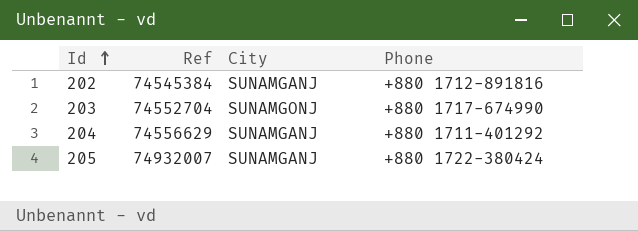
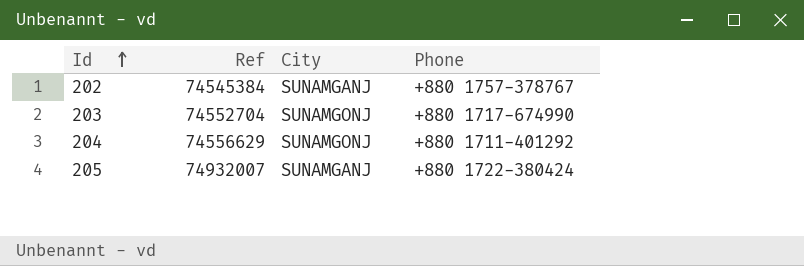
202 | Phone: +880 1712-891816 -> +880 1757-378767
204 | City: SUNAMGANJ -> SUNAMGONJ

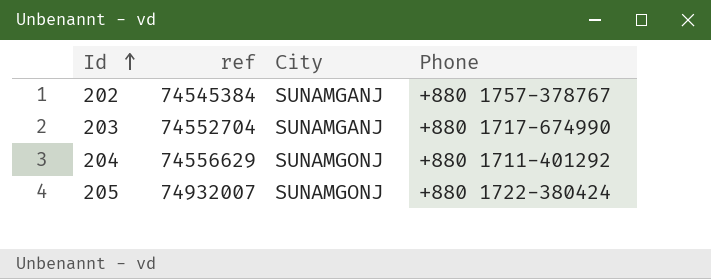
column name: Ref -> ref
203 | City: SUNAMGONJ -> SUNAMGANJ
205 | City: SUNAMGANJ -> SUNAMGONJ

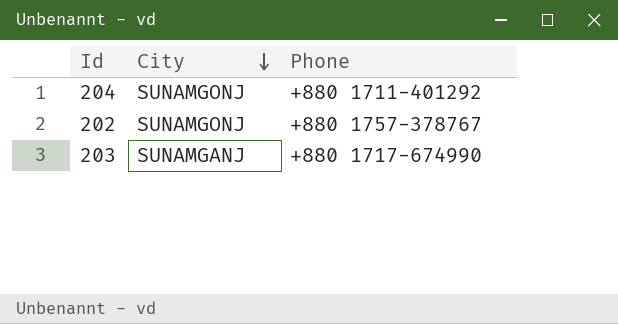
row order: Id ascending -> City descending
column ref | position: 2 -> none
row 205: 74932007 | SUNAMGONJ | +880 1722-380424 -> none
202 | City: SUNAMGANJ -> SUNAMGONJ

